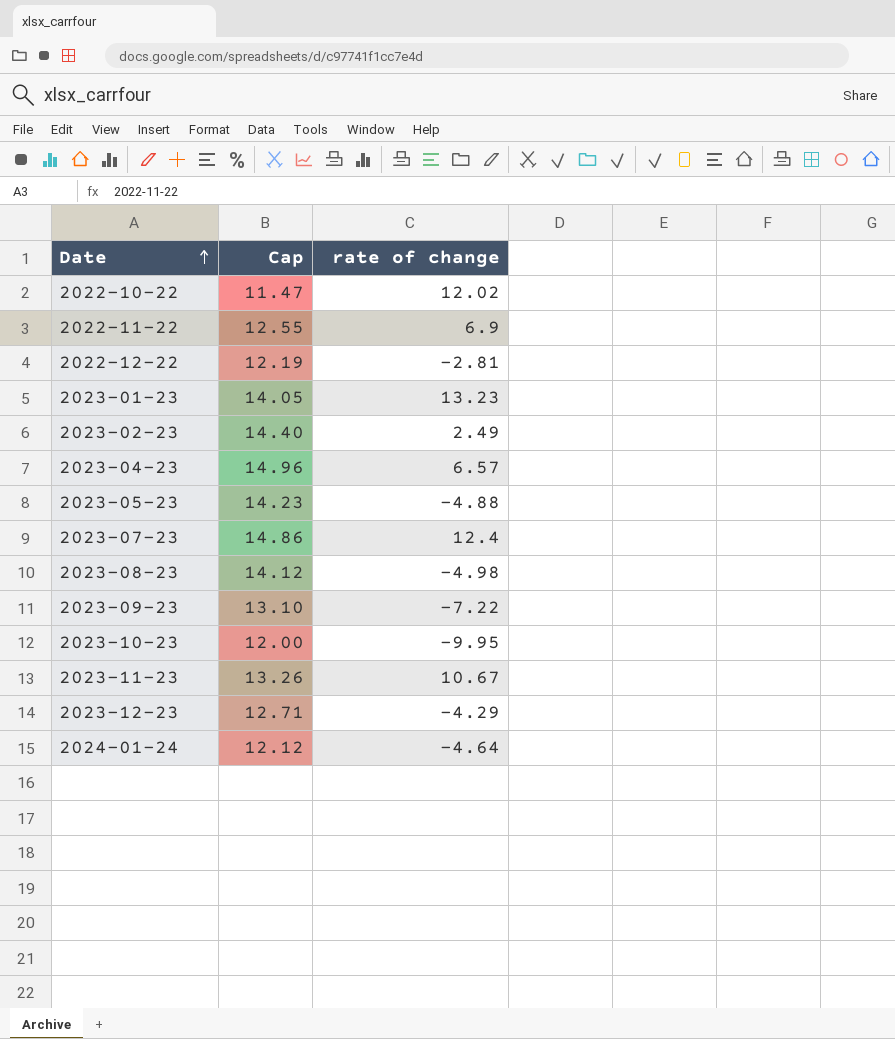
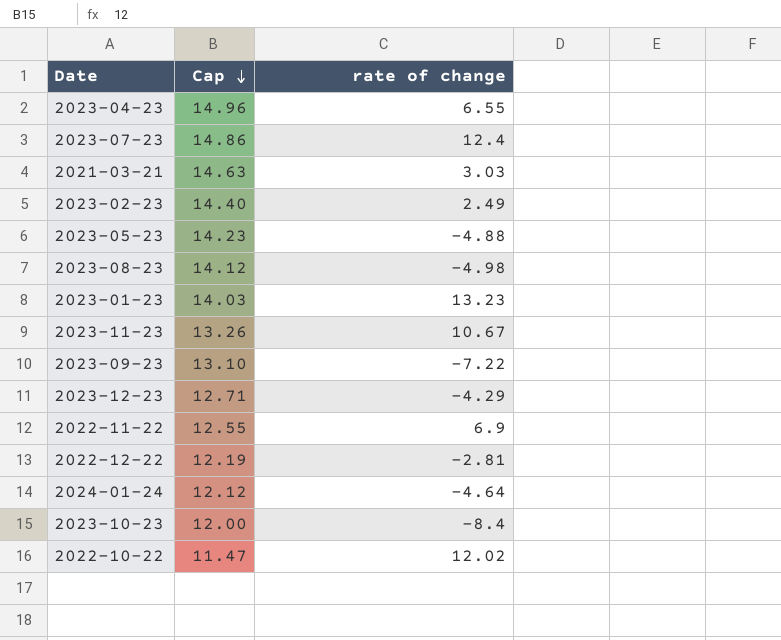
row order: Date ascending -> Cap descending
2023-04-23 | rate of change: 6.57 -> 6.55
row 2021-03-21: none -> 14.63 | 3.03
2023-01-23 | Cap: 14.05 -> 14.03
2023-10-23 | rate of change: -9.95 -> -8.4

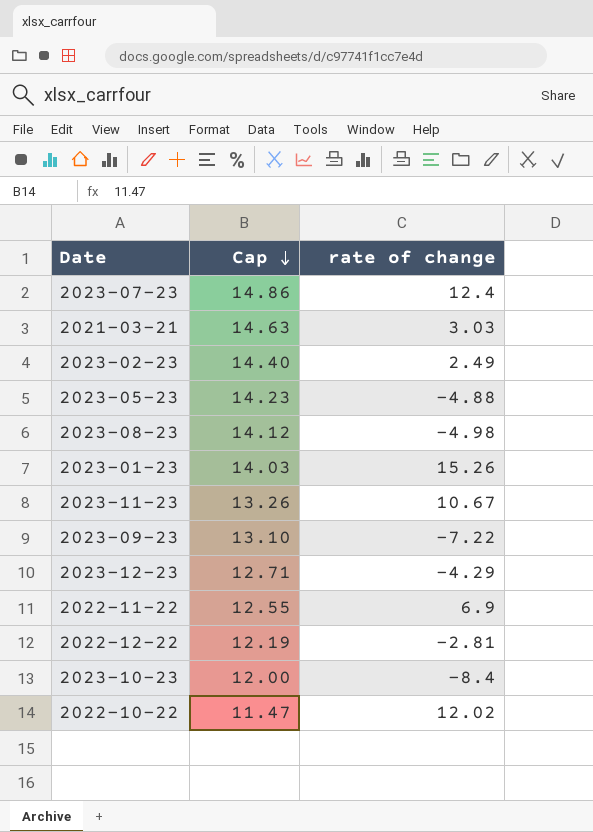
row 2023-04-23: 14.96 | 6.55 -> none
row 2024-01-24: 12.12 | -4.64 -> none
2023-01-23 | rate of change: 13.23 -> 15.26

